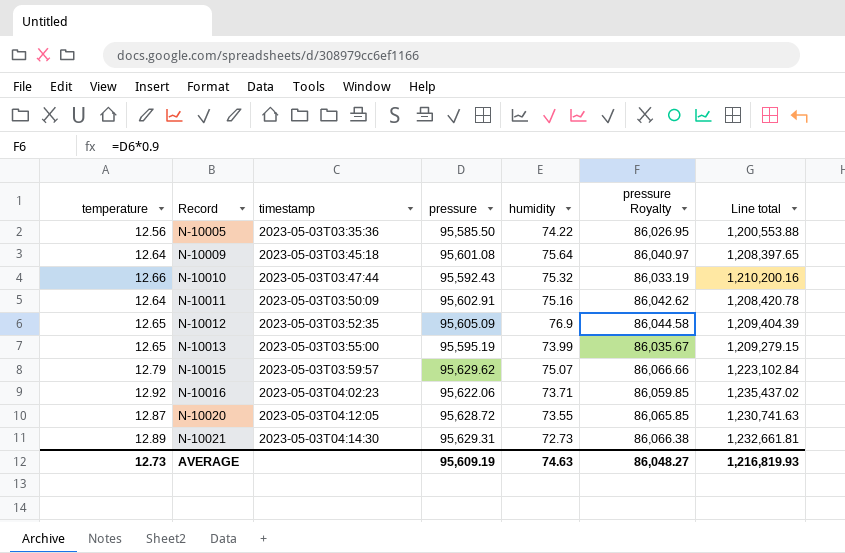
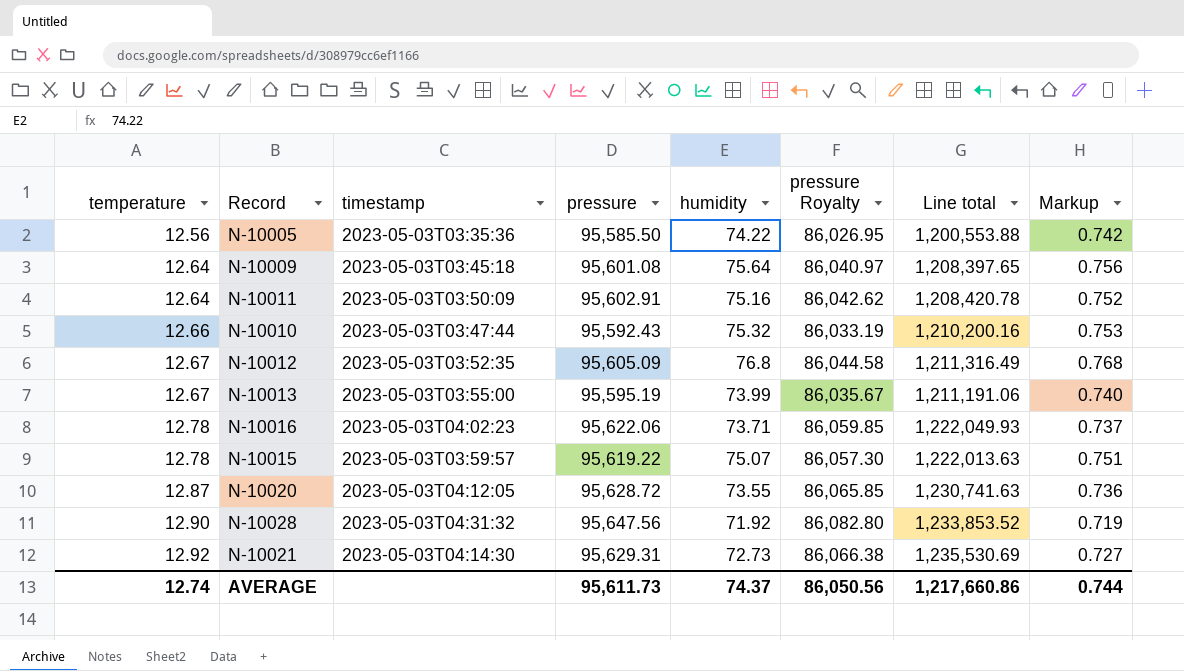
row order: Record ascending -> temperature ascending
column Markup | formula: none -> [humidity] * 0.01
N-10012 | temperature: 12.65 -> 12.67
N-10012 | humidity: 76.9 -> 76.8
N-10012 | Line total: 1,209,404.39 -> 1,211,316.49
N-10013 | temperature: 12.65 -> 12.67
N-10013 | Line total: 1,209,279.15 -> 1,211,191.06
N-10016 | temperature: 12.92 -> 12.78
N-10016 | Line total: 1,235,437.02 -> 1,222,049.93
N-10015 | temperature: 12.79 -> 12.78
N-10015 | pressure: 95,629.62 -> 95,619.22
N-10015 | pressure Royalty: 86,066.66 -> 86,057.30
N-10015 | Line total: 1,223,102.84 -> 1,222,013.63
row N-10028: none -> 12.90 | 2023-05-03T04:31:32 | 95,647.56 | 71.92 | 86,082.80 | 1,233,853.52 | 0.719
N-10021 | temperature: 12.89 -> 12.92
N-10021 | Line total: 1,232,661.81 -> 1,235,530.69
AVERAGE | temperature: 12.73 -> 12.74
AVERAGE | pressure: 95,609.19 -> 95,611.73
AVERAGE | humidity: 74.63 -> 74.37
AVERAGE | pressure Royalty: 86,048.27 -> 86,050.56
AVERAGE | Line total: 1,216,819.93 -> 1,217,660.86

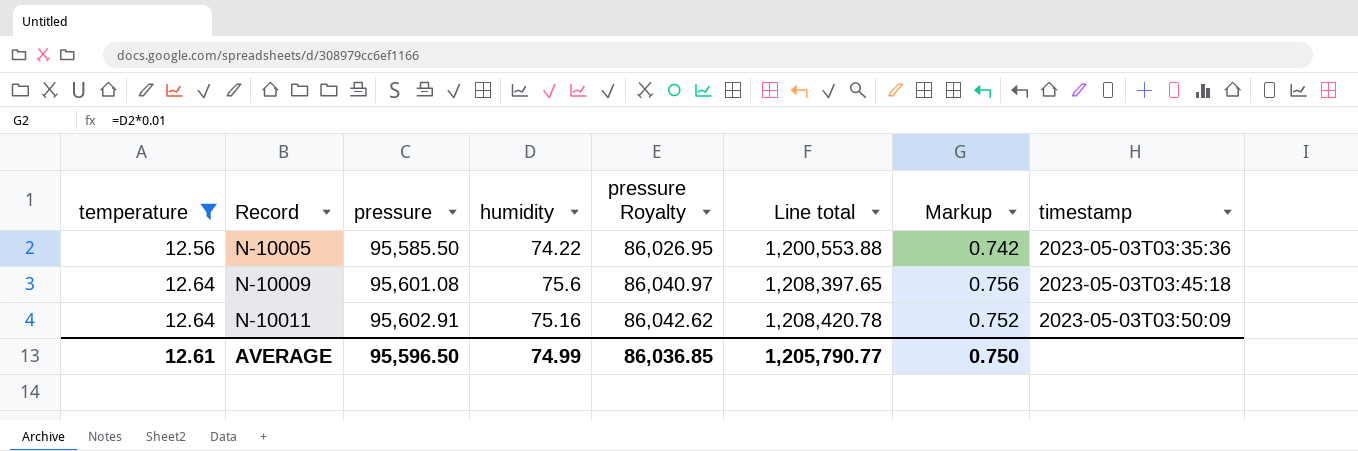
filter: none -> temperature <= 12.64
column timestamp | position: 3 -> 8
N-10009 | humidity: 75.64 -> 75.6
AVERAGE | temperature: 12.74 -> 12.61
AVERAGE | pressure: 95,611.73 -> 95,596.50
AVERAGE | humidity: 74.37 -> 74.99
AVERAGE | pressure Royalty: 86,050.56 -> 86,036.85
AVERAGE | Line total: 1,217,660.86 -> 1,205,790.77
AVERAGE | Markup: 0.744 -> 0.750

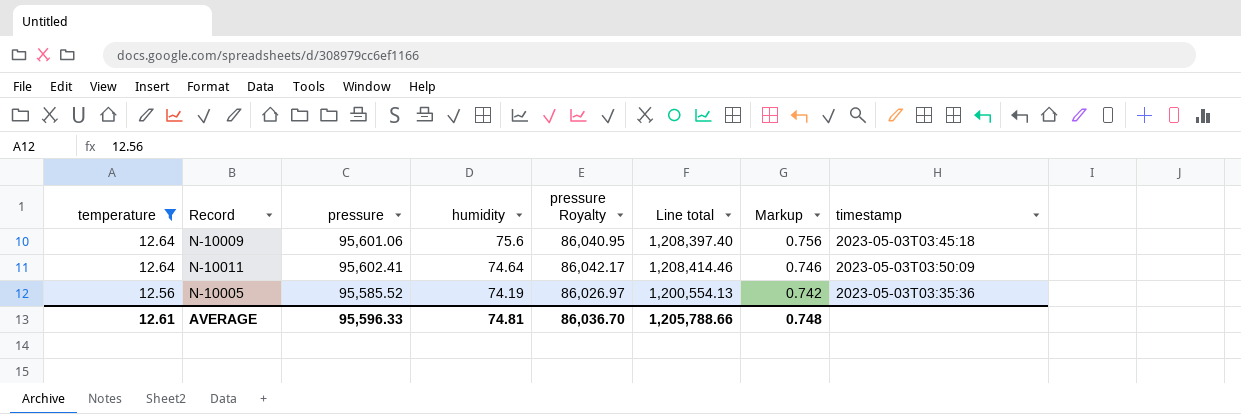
row order: temperature ascending -> temperature descending
N-10009 | pressure: 95,601.08 -> 95,601.06
N-10009 | pressure Royalty: 86,040.97 -> 86,040.95
N-10009 | Line total: 1,208,397.65 -> 1,208,397.40
N-10011 | pressure: 95,602.91 -> 95,602.41
N-10011 | humidity: 75.16 -> 74.64
N-10011 | pressure Royalty: 86,042.62 -> 86,042.17
N-10011 | Line total: 1,208,420.78 -> 1,208,414.46
N-10011 | Markup: 0.752 -> 0.746
N-10005 | pressure: 95,585.50 -> 95,585.52
N-10005 | humidity: 74.22 -> 74.19
N-10005 | pressure Royalty: 86,026.95 -> 86,026.97
N-10005 | Line total: 1,200,553.88 -> 1,200,554.13
AVERAGE | pressure: 95,596.50 -> 95,596.33
AVERAGE | humidity: 74.99 -> 74.81
AVERAGE | pressure Royalty: 86,036.85 -> 86,036.70
AVERAGE | Line total: 1,205,790.77 -> 1,205,788.66
AVERAGE | Markup: 0.750 -> 0.748

